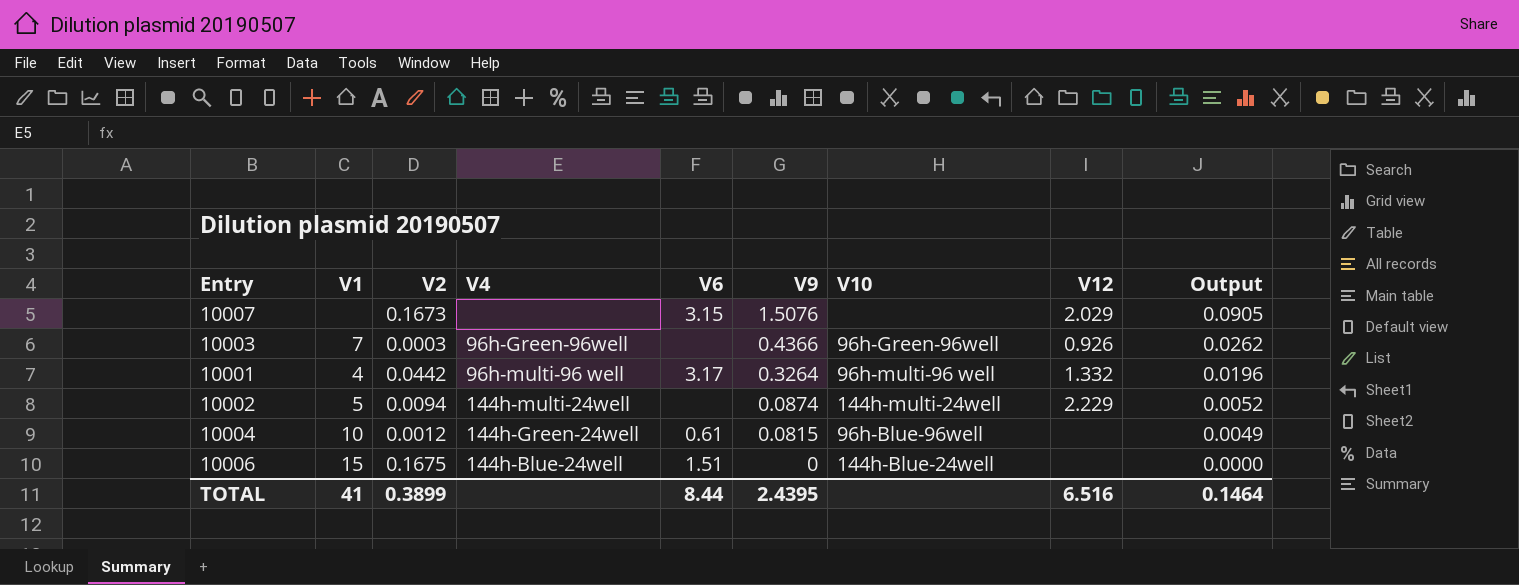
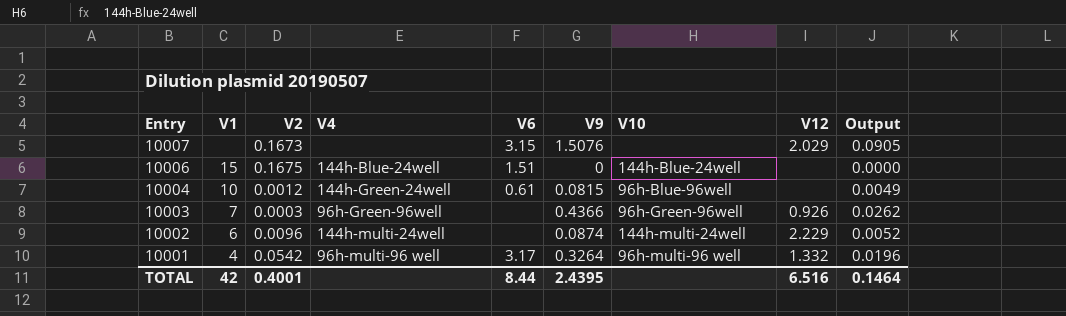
row order: V9 descending -> Entry descending
10002 | V1: 5 -> 6
10002 | V2: 0.0094 -> 0.0096
10001 | V2: 0.0442 -> 0.0542
TOTAL | V1: 41 -> 42
TOTAL | V2: 0.3899 -> 0.4001

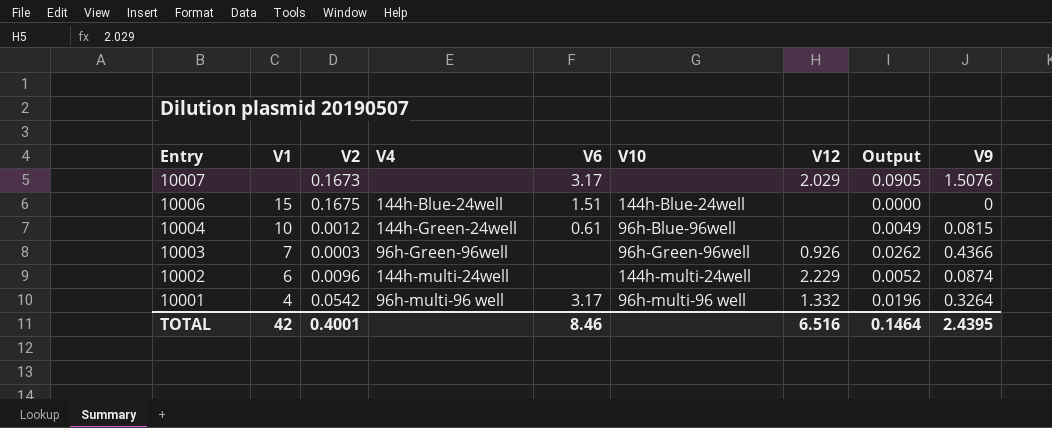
column V9 | position: 6 -> 9
10007 | V6: 3.15 -> 3.17
TOTAL | V6: 8.44 -> 8.46

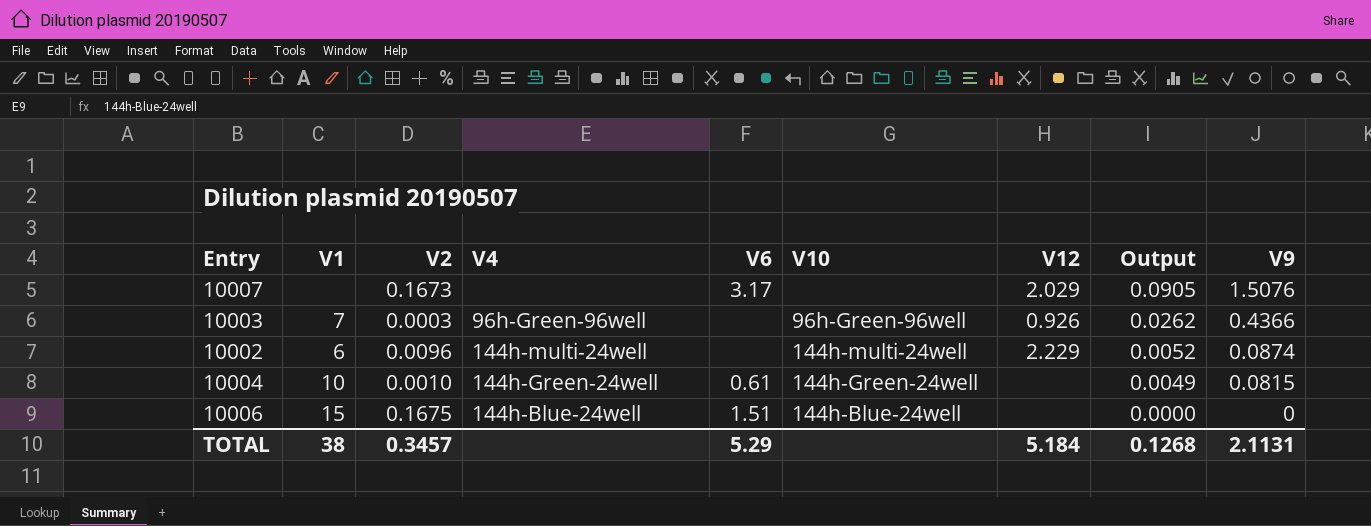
row order: Entry descending -> Output descending
row 10001: 4 | 0.0542 | 96h-multi-96 well | 3.17 | 96h-multi-96 well | 1.332 | 0.0196 | 0.3264 -> none
10004 | V2: 0.0012 -> 0.0010
10004 | V10: 96h-Blue-96well -> 144h-Green-24well
TOTAL | V1: 42 -> 38
TOTAL | V2: 0.4001 -> 0.3457
TOTAL | V6: 8.46 -> 5.29
TOTAL | V12: 6.516 -> 5.184
TOTAL | Output: 0.1464 -> 0.1268
TOTAL | V9: 2.4395 -> 2.1131

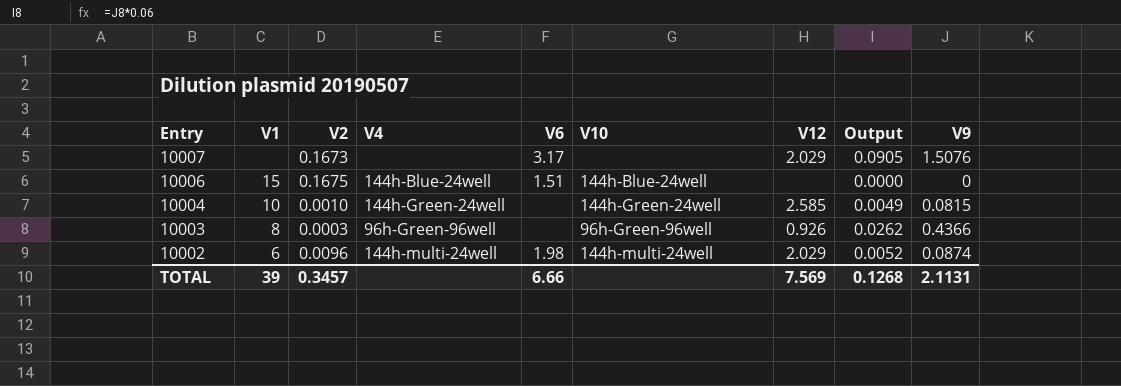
row order: Output descending -> Entry descending
10004 | V6: 0.61 -> none
10004 | V12: none -> 2.585
10003 | V1: 7 -> 8
10002 | V6: none -> 1.98
10002 | V12: 2.229 -> 2.029
TOTAL | V1: 38 -> 39
TOTAL | V6: 5.29 -> 6.66
TOTAL | V12: 5.184 -> 7.569

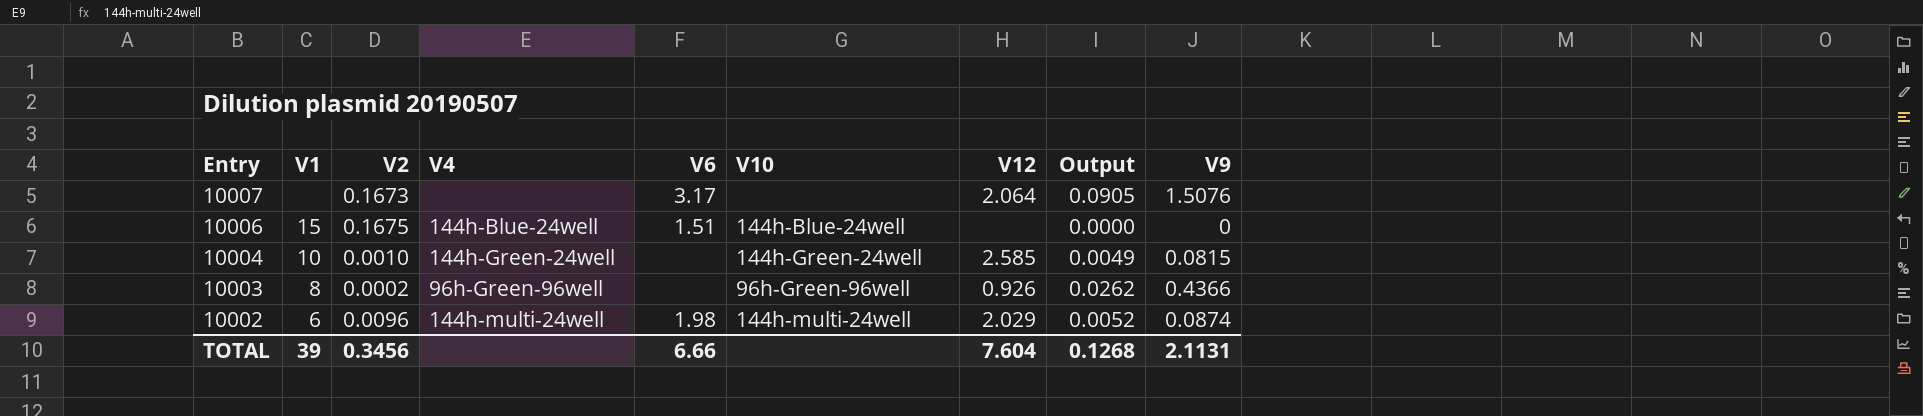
10007 | V12: 2.029 -> 2.064
10003 | V2: 0.0003 -> 0.0002
TOTAL | V2: 0.3457 -> 0.3456
TOTAL | V12: 7.569 -> 7.604

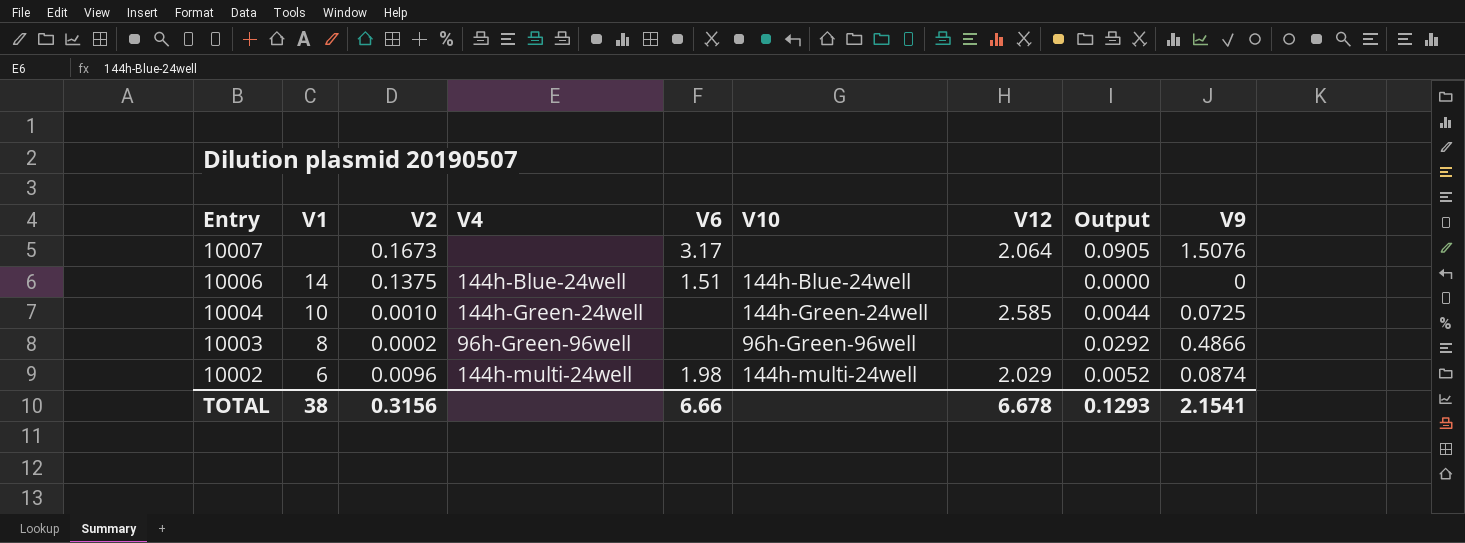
10006 | V1: 15 -> 14
10006 | V2: 0.1675 -> 0.1375
10004 | Output: 0.0049 -> 0.0044
10004 | V9: 0.0815 -> 0.0725
10003 | V12: 0.926 -> none
10003 | Output: 0.0262 -> 0.0292
10003 | V9: 0.4366 -> 0.4866
TOTAL | V1: 39 -> 38
TOTAL | V2: 0.3456 -> 0.3156
TOTAL | V12: 7.604 -> 6.678
TOTAL | Output: 0.1268 -> 0.1293
TOTAL | V9: 2.1131 -> 2.1541

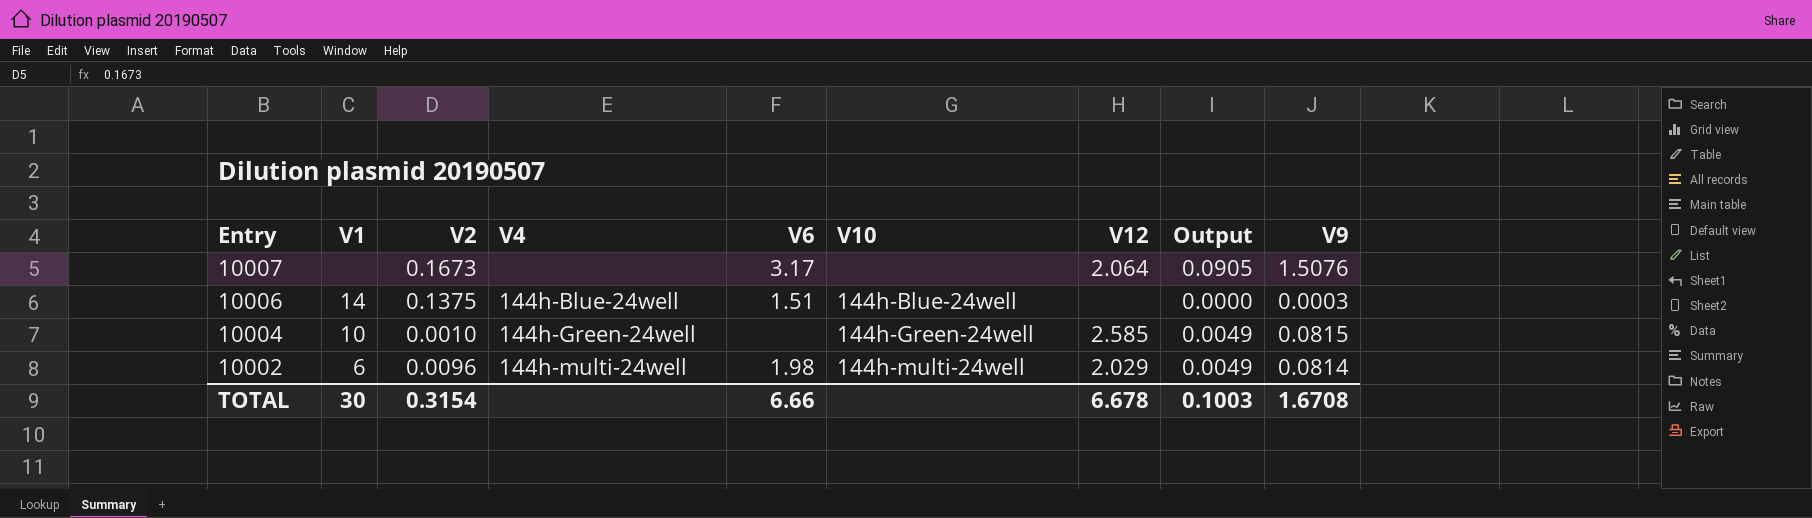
row 10003: 8 | 0.0002 | 96h-Green-96well | none | 96h-Green-96well | none | 0.0292 | 0.4866 -> none
10006 | V9: 0 -> 0.0003
10004 | Output: 0.0044 -> 0.0049
10004 | V9: 0.0725 -> 0.0815
10002 | Output: 0.0052 -> 0.0049
10002 | V9: 0.0874 -> 0.0814
TOTAL | V1: 38 -> 30
TOTAL | V2: 0.3156 -> 0.3154
TOTAL | Output: 0.1293 -> 0.1003
TOTAL | V9: 2.1541 -> 1.6708

